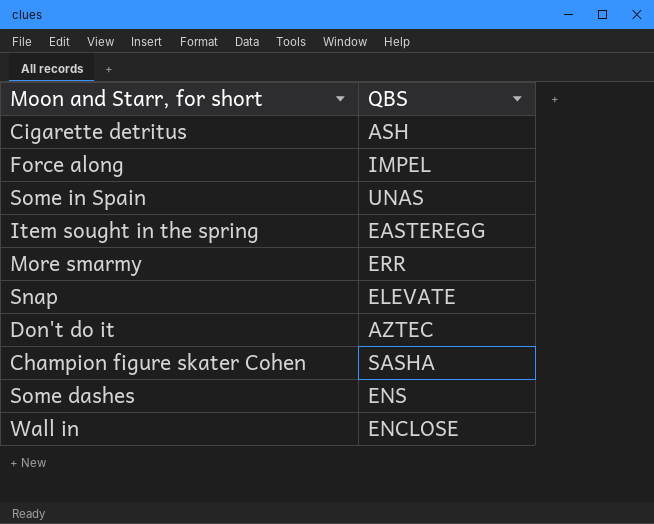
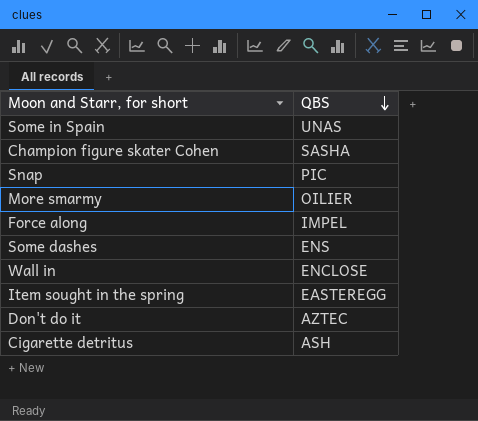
row order: none -> QBS descending
Snap | QBS: ELEVATE -> PIC
More smarmy | QBS: ERR -> OILIER

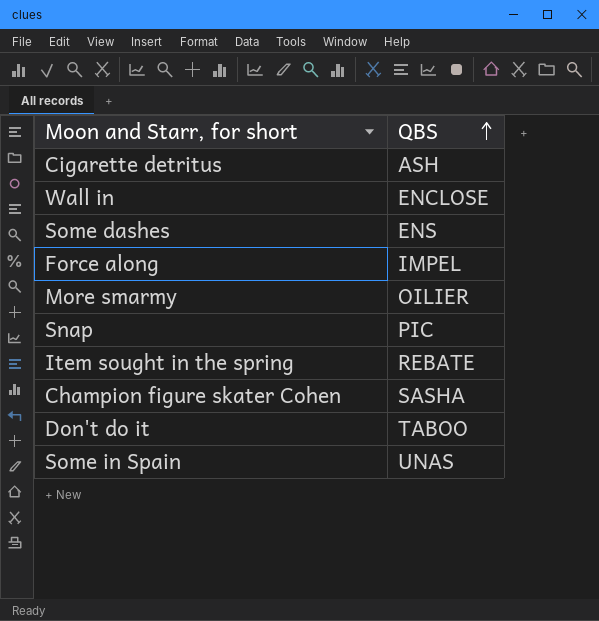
row order: QBS descending -> QBS ascending
Item sought in the spring | QBS: EASTEREGG -> REBATE
Don't do it | QBS: AZTEC -> TABOO

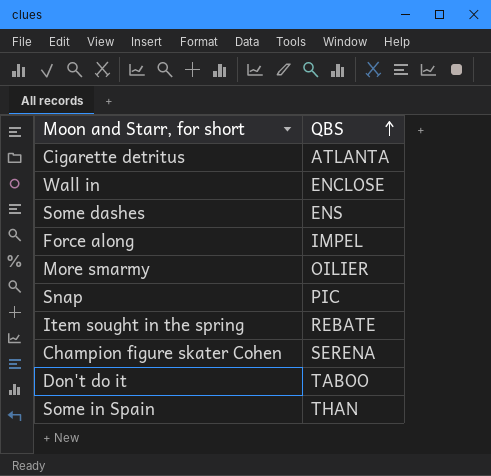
Cigarette detritus | QBS: ASH -> ATLANTA
Champion figure skater Cohen | QBS: SASHA -> SERENA
Some in Spain | QBS: UNAS -> THAN

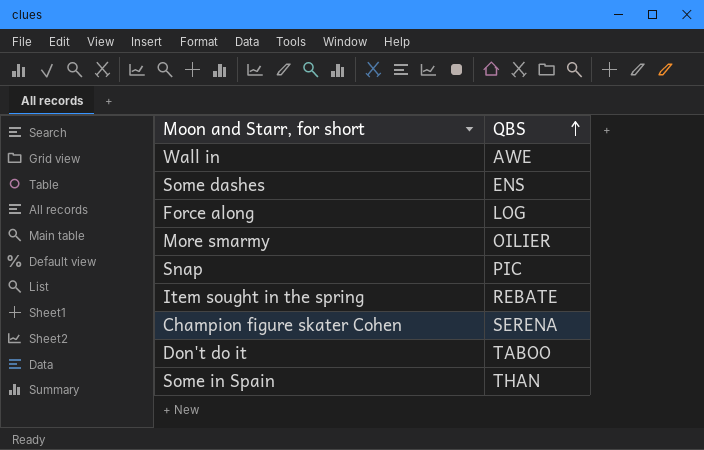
row Cigarette detritus: ATLANTA -> none
Wall in | QBS: ENCLOSE -> AWE
Force along | QBS: IMPEL -> LOG

